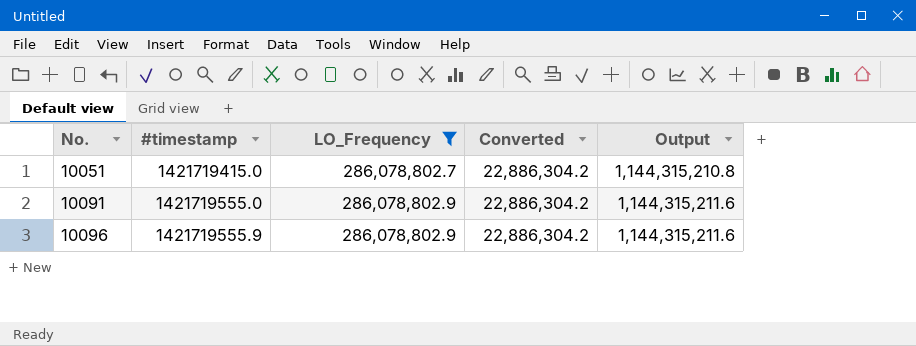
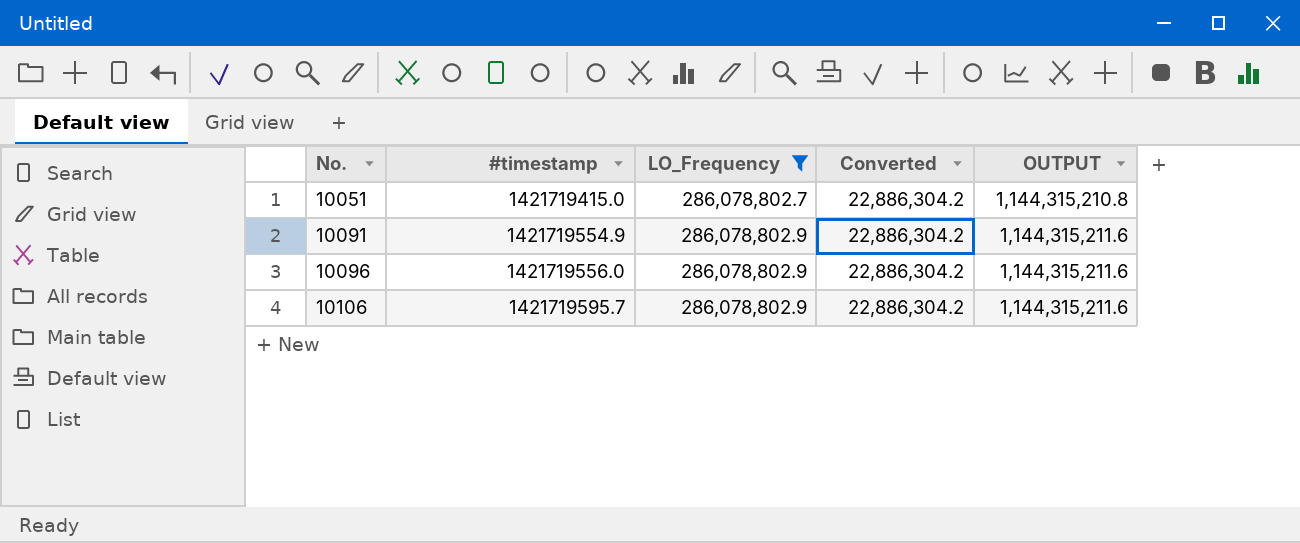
column name: Output -> OUTPUT
10091 | #timestamp: 1421719555.0 -> 1421719554.9
10096 | #timestamp: 1421719555.9 -> 1421719556.0
row 10106: none -> 1421719595.7 | 286,078,802.9 | 22,886,304.2 | 1,144,315,211.6

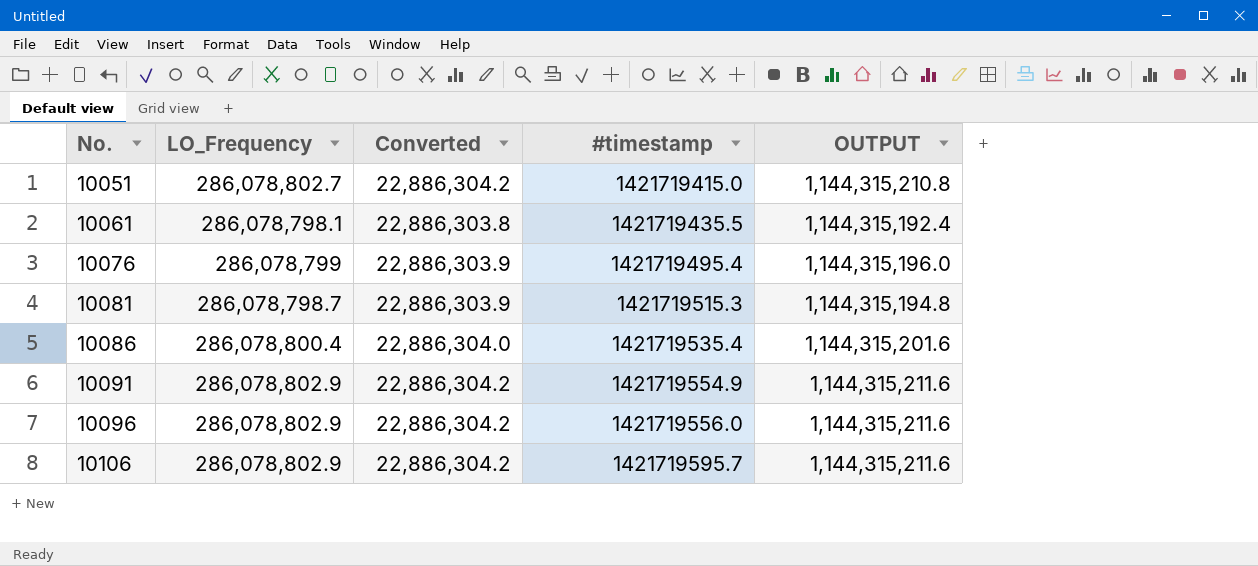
filter: LO_Frequency >= 286,078,802.7 -> none
column #timestamp | position: 2 -> 4

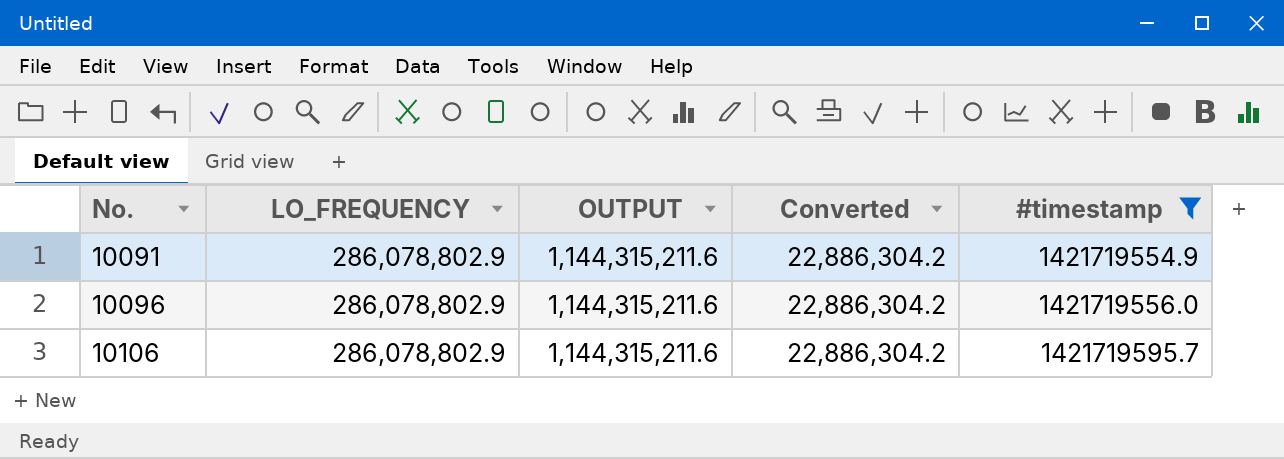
filter: none -> #timestamp >= 1421719554.9
column name: LO_Frequency -> LO_FREQUENCY
column OUTPUT | position: 5 -> 3

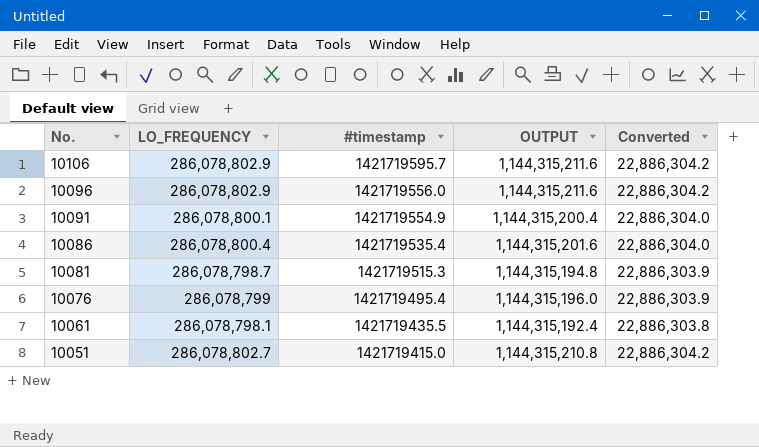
filter: #timestamp >= 1421719554.9 -> none
row order: No. ascending -> No. descending
column #timestamp | position: 5 -> 3
10091 | LO_FREQUENCY: 286,078,802.9 -> 286,078,800.1
10091 | OUTPUT: 1,144,315,211.6 -> 1,144,315,200.4
10091 | Converted: 22,886,304.2 -> 22,886,304.0

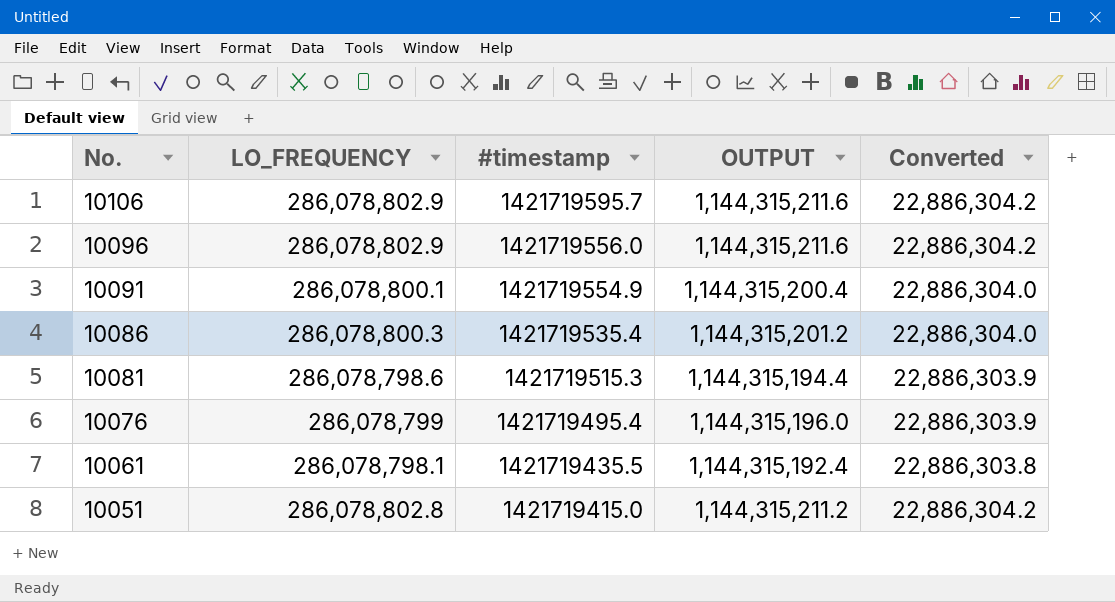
10086 | LO_FREQUENCY: 286,078,800.4 -> 286,078,800.3
10086 | OUTPUT: 1,144,315,201.6 -> 1,144,315,201.2
10081 | LO_FREQUENCY: 286,078,798.7 -> 286,078,798.6
10081 | OUTPUT: 1,144,315,194.8 -> 1,144,315,194.4
10051 | LO_FREQUENCY: 286,078,802.7 -> 286,078,802.8
10051 | OUTPUT: 1,144,315,210.8 -> 1,144,315,211.2

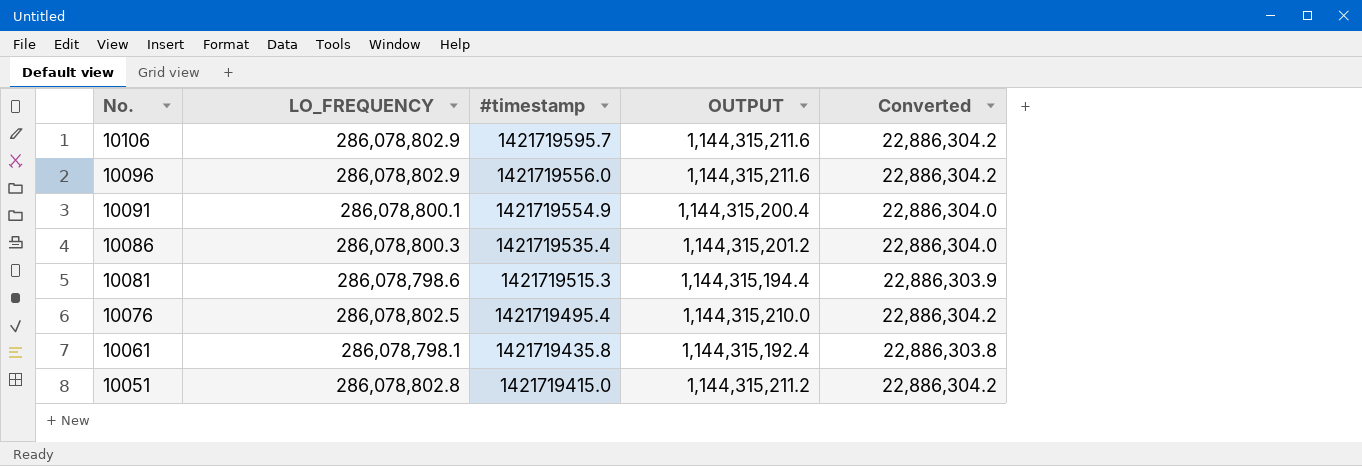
10076 | LO_FREQUENCY: 286,078,799 -> 286,078,802.5
10076 | OUTPUT: 1,144,315,196.0 -> 1,144,315,210.0
10076 | Converted: 22,886,303.9 -> 22,886,304.2
10061 | #timestamp: 1421719435.5 -> 1421719435.8

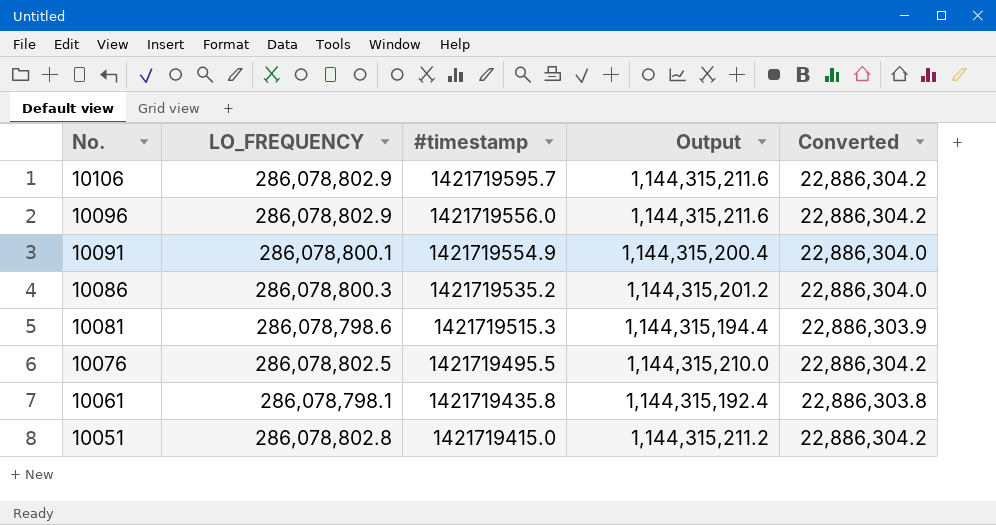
column name: OUTPUT -> Output
10086 | #timestamp: 1421719535.4 -> 1421719535.2
10076 | #timestamp: 1421719495.4 -> 1421719495.5

